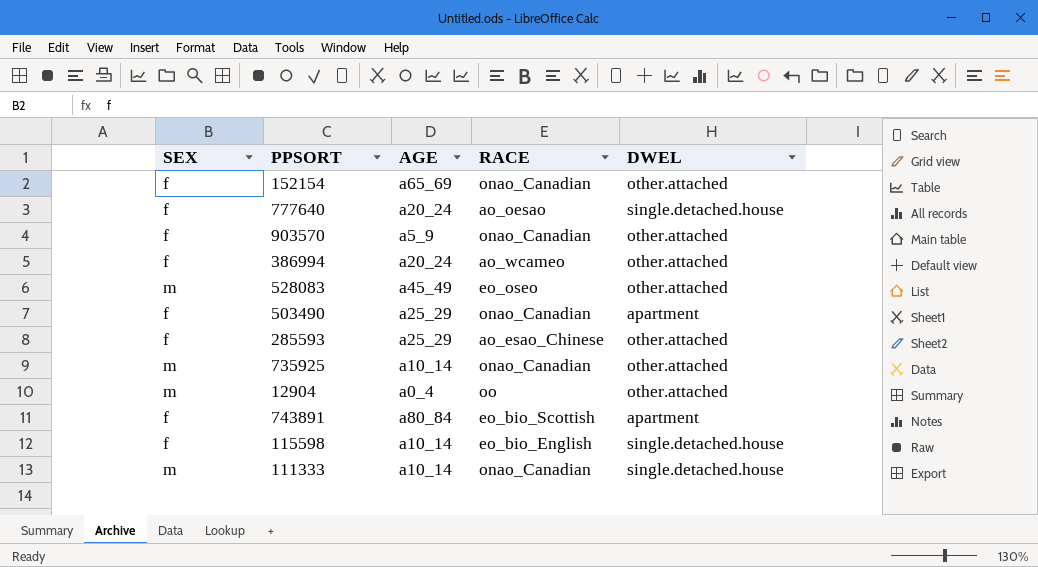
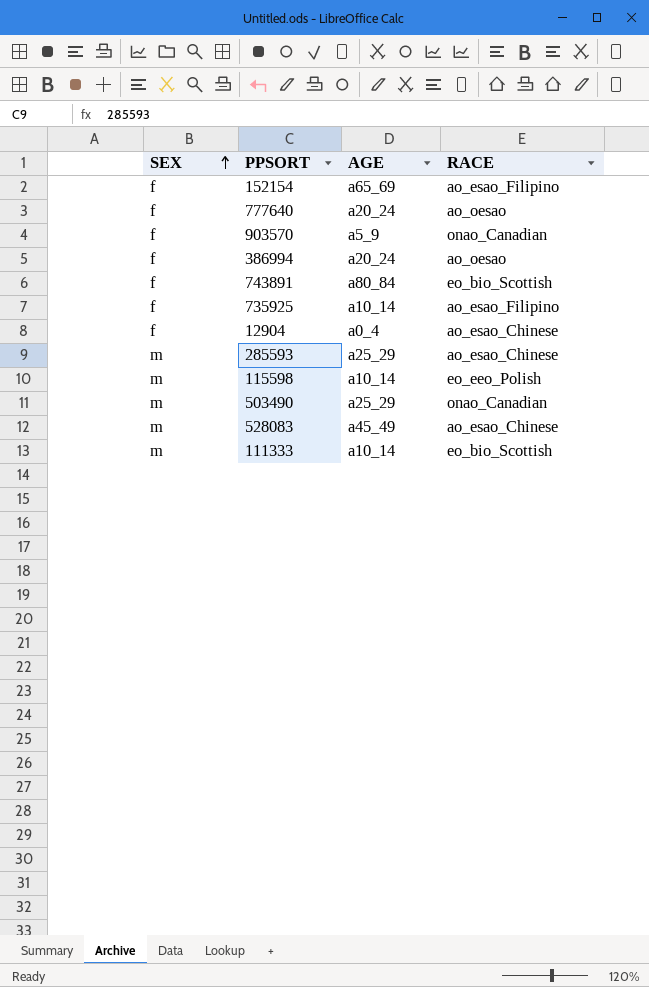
row order: none -> SEX ascending
column DWEL | position: 5 -> none
152154 | RACE: onao_Canadian -> ao_esao_Filipino
386994 | RACE: ao_wcameo -> ao_oesao
735925 | SEX: m -> f
735925 | RACE: onao_Canadian -> ao_esao_Filipino
12904 | SEX: m -> f
12904 | RACE: oo -> ao_esao_Chinese
285593 | SEX: f -> m
115598 | SEX: f -> m
115598 | RACE: eo_bio_English -> eo_eeo_Polish
503490 | SEX: f -> m
528083 | RACE: eo_oseo -> ao_esao_Chinese
111333 | RACE: onao_Canadian -> eo_bio_Scottish

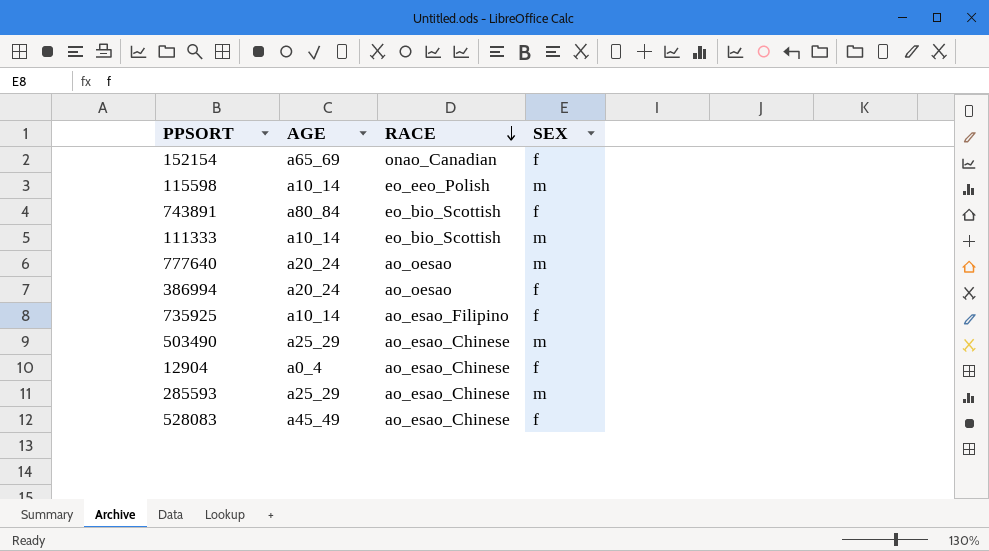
row order: SEX ascending -> RACE descending
column SEX | position: 1 -> 4
row 903570: f | a5_9 | onao_Canadian -> none
152154 | RACE: ao_esao_Filipino -> onao_Canadian
777640 | SEX: f -> m
503490 | RACE: onao_Canadian -> ao_esao_Chinese
528083 | SEX: m -> f

